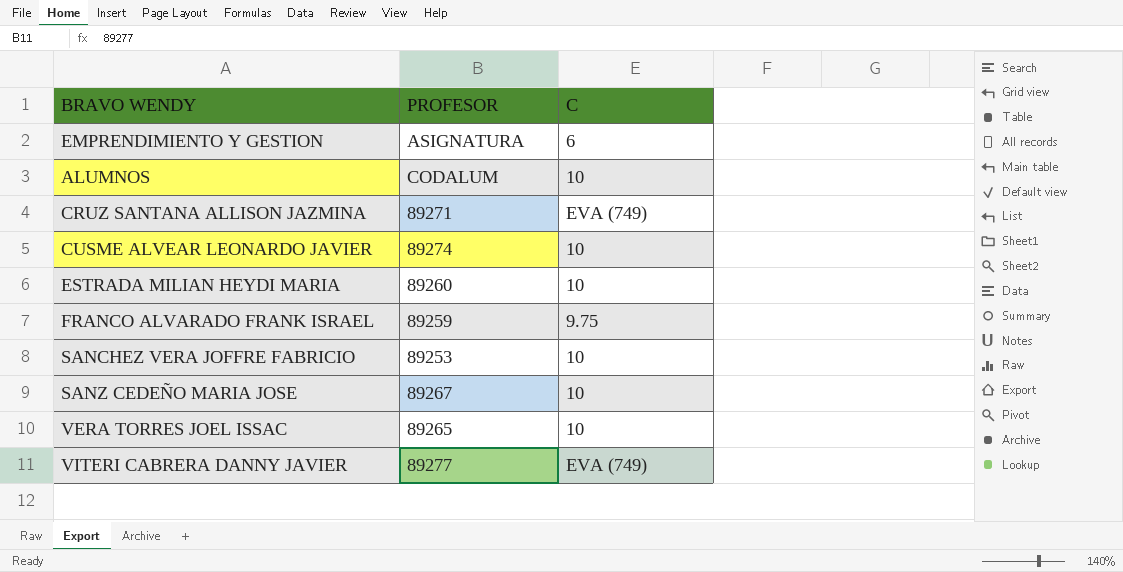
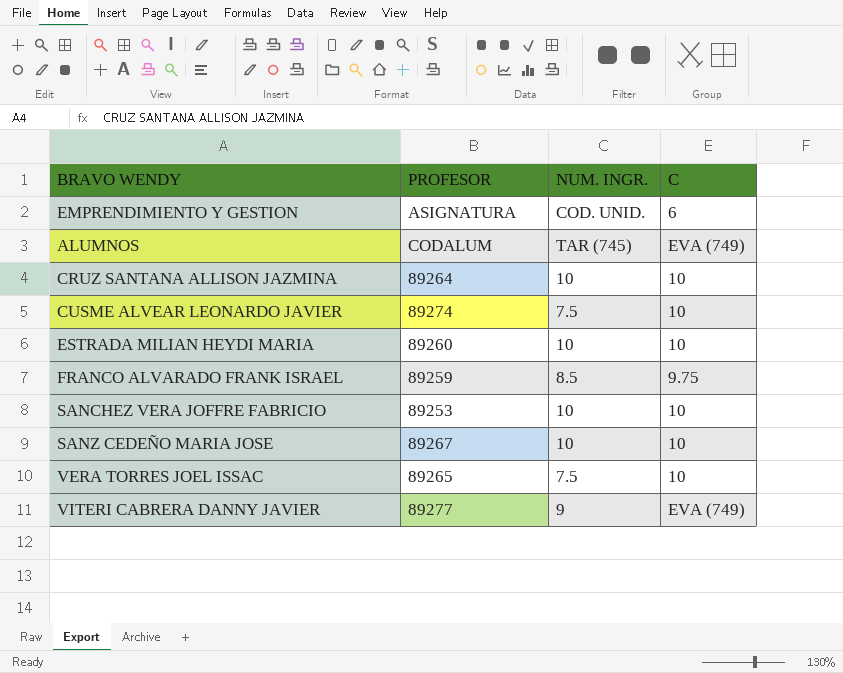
column NUM. INGR. | position: none -> 3
ALUMNOS | C: 10 -> EVA (749)
CRUZ SANTANA ALLISON JAZMINA | PROFESOR: 89271 -> 89264
CRUZ SANTANA ALLISON JAZMINA | C: EVA (749) -> 10

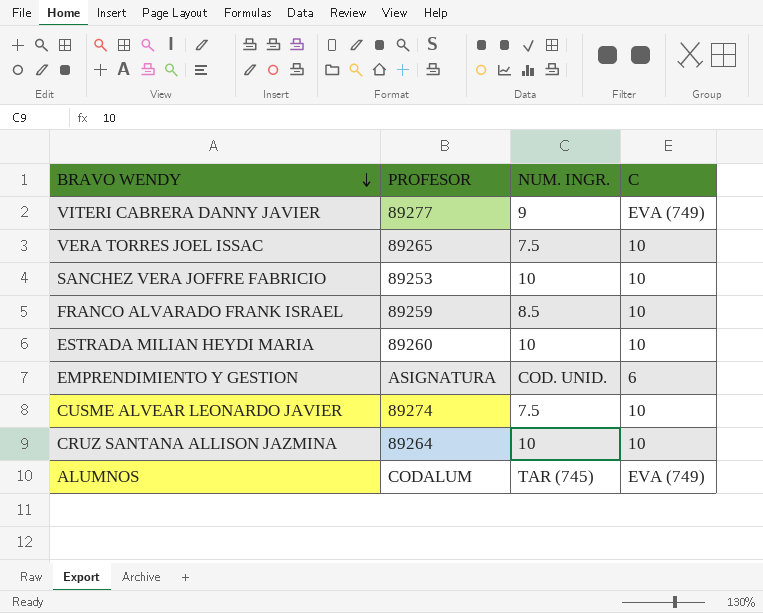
row order: none -> BRAVO WENDY descending
row SANZ CEDEÑO MARIA JOSE: 89267 | 10 | 10 -> none
FRANCO ALVARADO FRANK ISRAEL | C: 9.75 -> 10

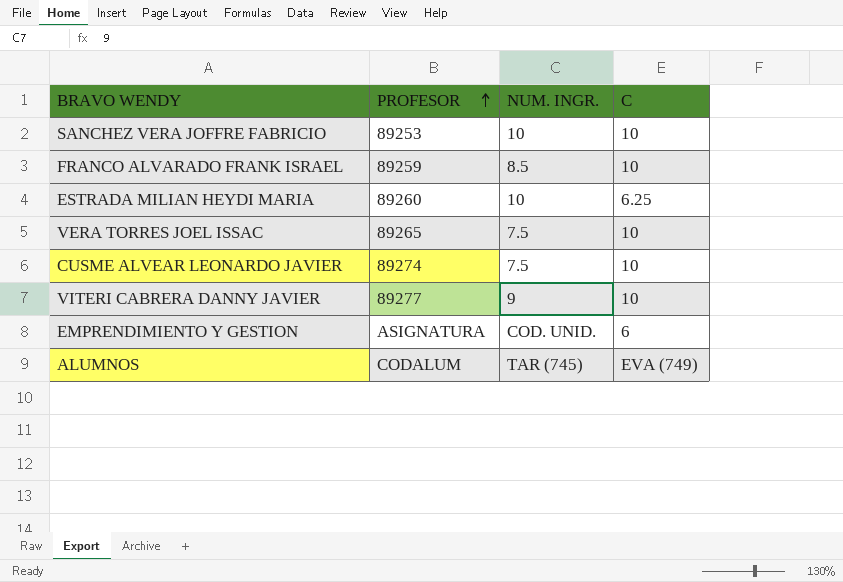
row order: BRAVO WENDY descending -> PROFESOR ascending
row CRUZ SANTANA ALLISON JAZMINA: 89264 | 10 | 10 -> none
ESTRADA MILIAN HEYDI MARIA | C: 10 -> 6.25
VITERI CABRERA DANNY JAVIER | C: EVA (749) -> 10

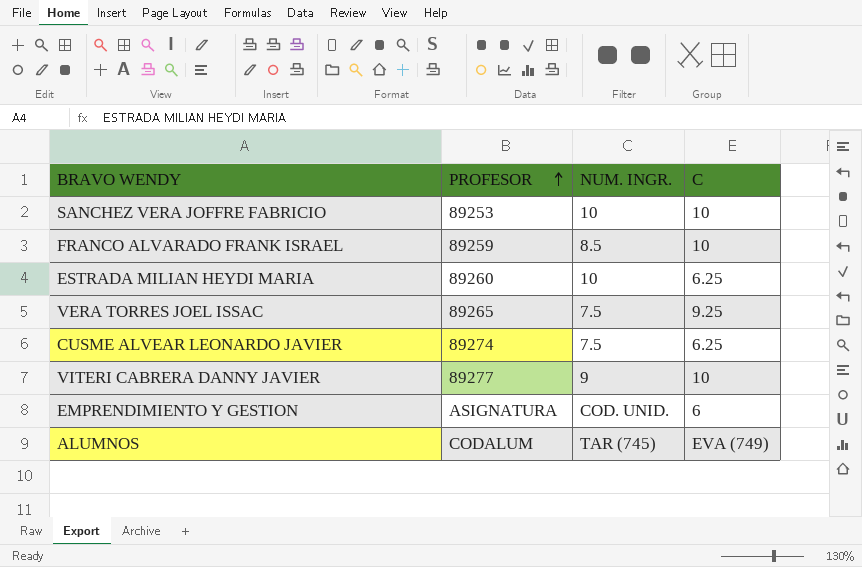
VERA TORRES JOEL ISSAC | C: 10 -> 9.25
CUSME ALVEAR LEONARDO JAVIER | C: 10 -> 6.25

